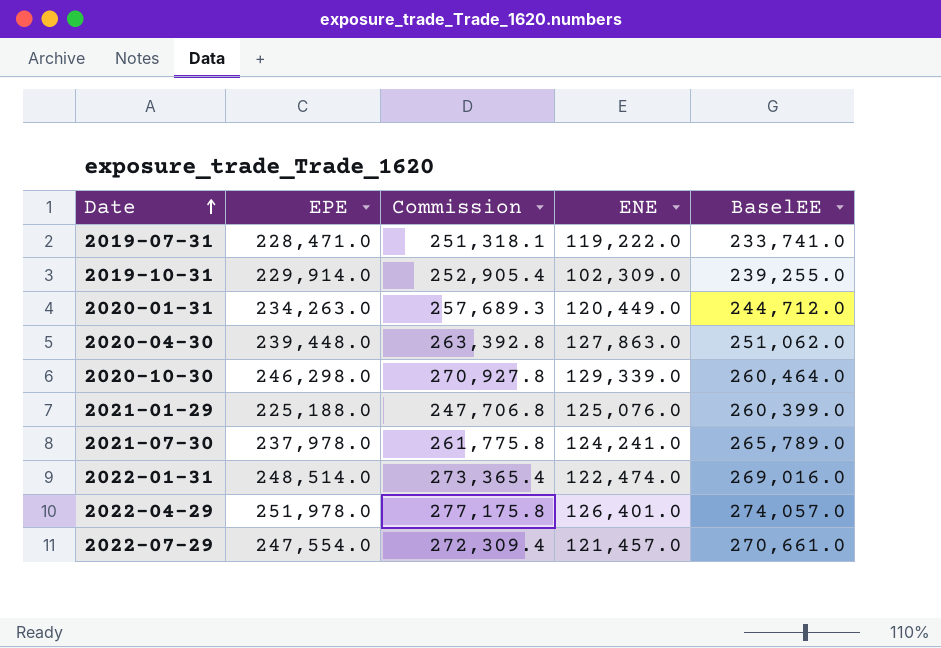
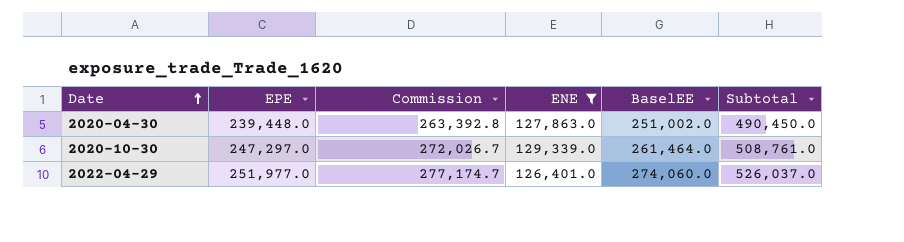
filter: none -> ENE >= 126,401.0
column Subtotal | formula: none -> [EPE] + [BaselEE]
2020-04-30 | BaselEE: 251,062.0 -> 251,002.0
2020-10-30 | EPE: 246,298.0 -> 247,297.0
2020-10-30 | Commission: 270,927.8 -> 272,026.7
2020-10-30 | BaselEE: 260,464.0 -> 261,464.0
2022-04-29 | EPE: 251,978.0 -> 251,977.0
2022-04-29 | Commission: 277,175.8 -> 277,174.7
2022-04-29 | BaselEE: 274,057.0 -> 274,060.0

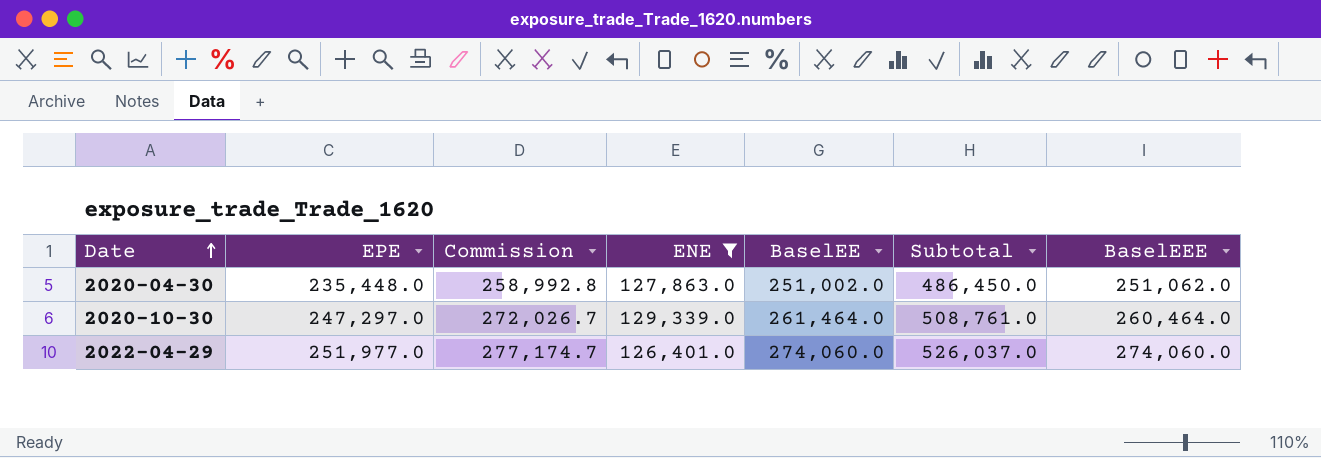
column BaselEEE | position: none -> 7
2020-04-30 | EPE: 239,448.0 -> 235,448.0
2020-04-30 | Commission: 263,392.8 -> 258,992.8
2020-04-30 | Subtotal: 490,450.0 -> 486,450.0

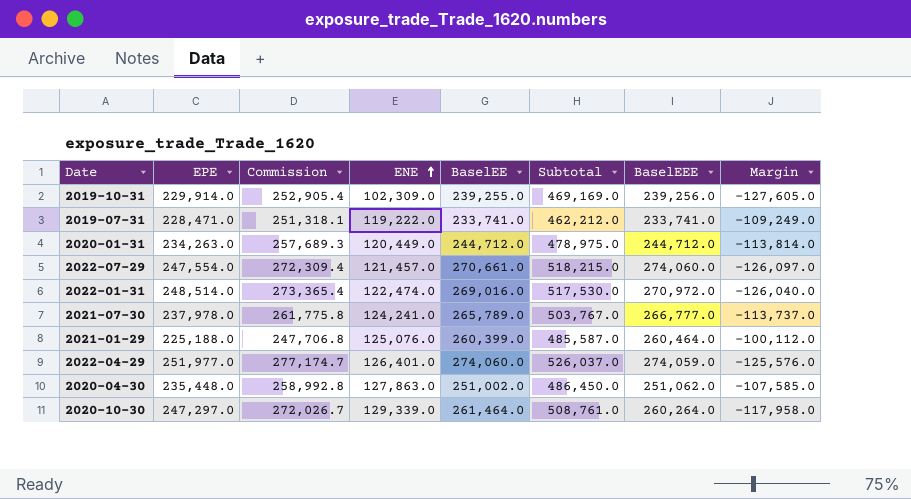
filter: ENE >= 126,401.0 -> none
row order: Date ascending -> ENE ascending
column Margin | formula: none -> [ENE] - [EPE]
2022-04-29 | BaselEEE: 274,060.0 -> 274,059.0
2020-10-30 | BaselEEE: 260,464.0 -> 260,264.0

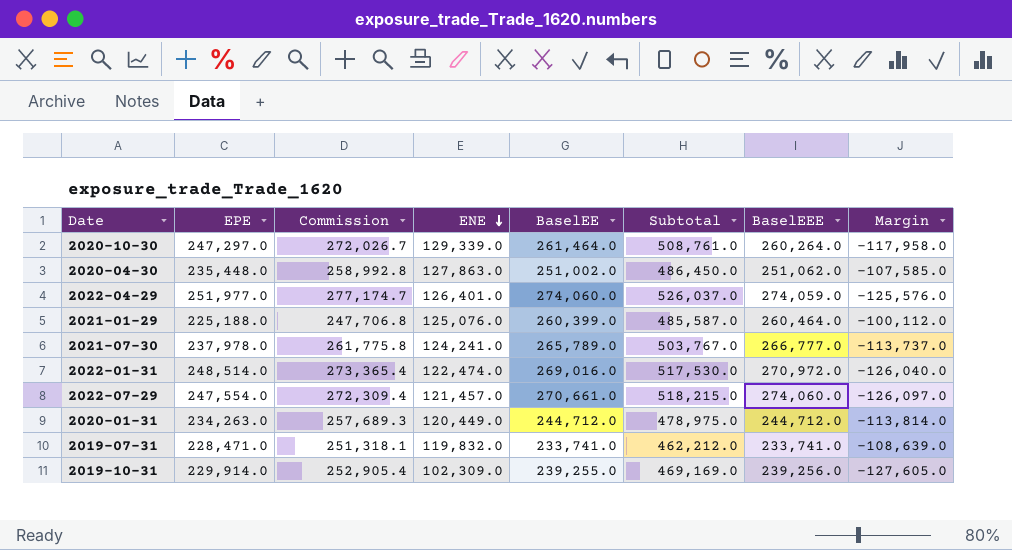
row order: ENE ascending -> ENE descending
2019-07-31 | ENE: 119,222.0 -> 119,832.0
2019-07-31 | Margin: -109,249.0 -> -108,639.0

